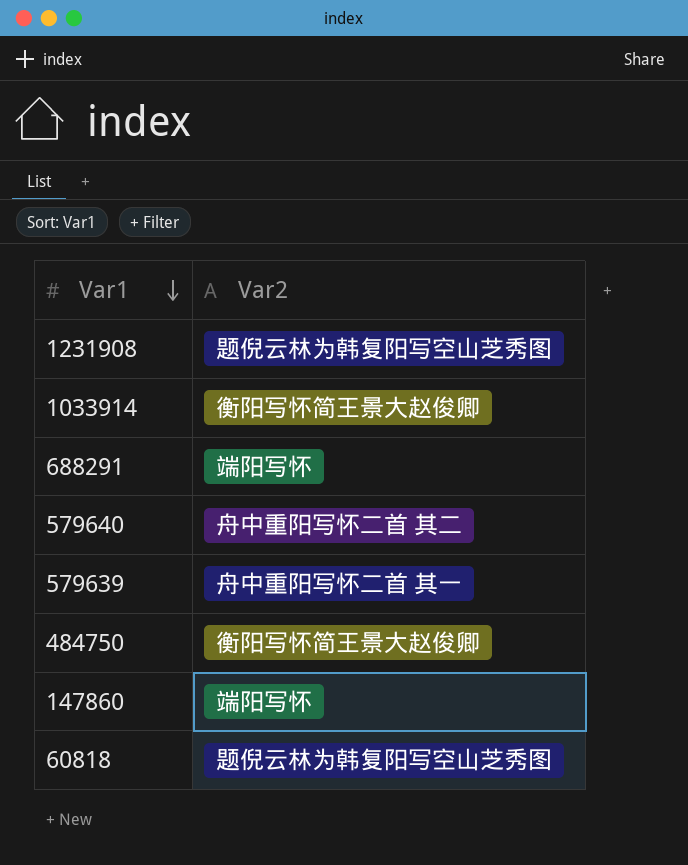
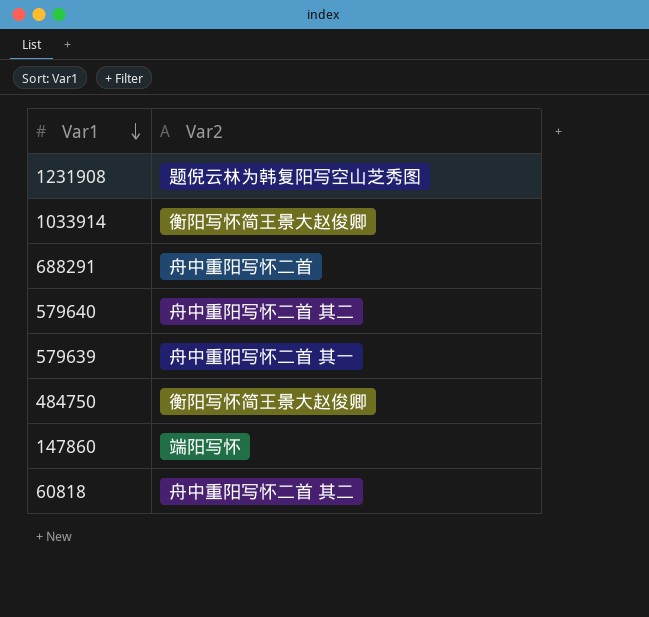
688291 | Var2: 端阳写怀 -> 舟中重阳写怀二首
60818 | Var2: 题倪云林为韩复阳写空山芝秀图 -> 舟中重阳写怀二首 其二

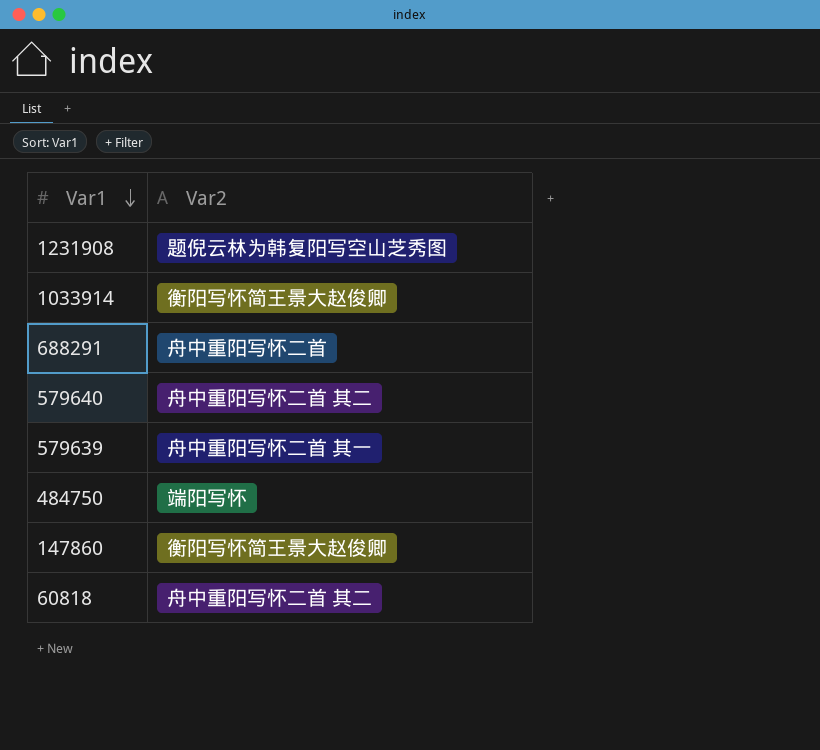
484750 | Var2: 衡阳写怀简王景大赵俊卿 -> 端阳写怀
147860 | Var2: 端阳写怀 -> 衡阳写怀简王景大赵俊卿

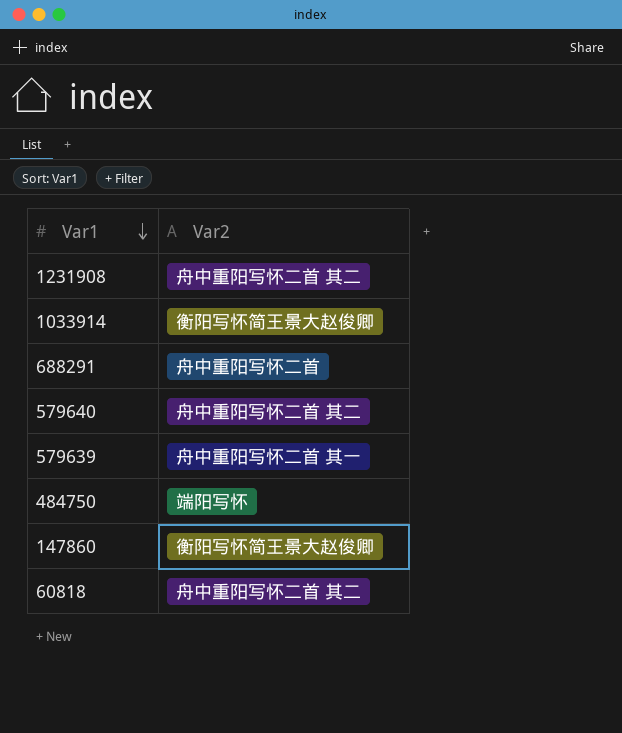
1231908 | Var2: 题倪云林为韩复阳写空山芝秀图 -> 舟中重阳写怀二首 其二

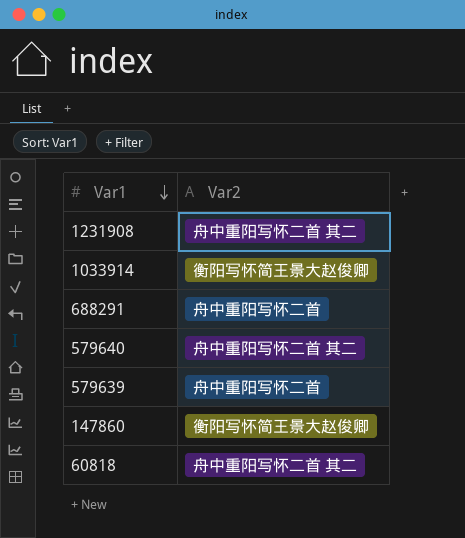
row 484750: 端阳写怀 -> none
579639 | Var2: 舟中重阳写怀二首 其一 -> 舟中重阳写怀二首

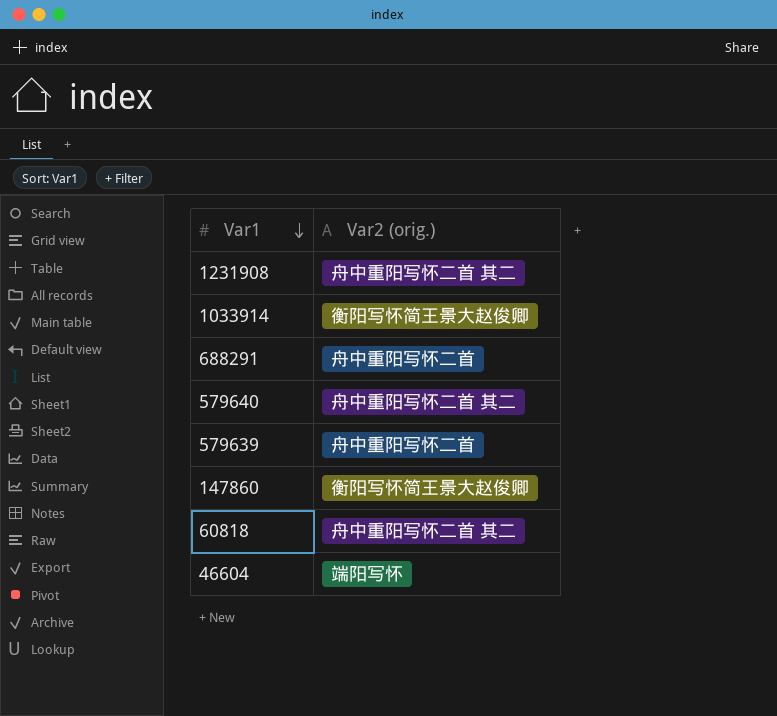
column name: Var2 -> Var2 (orig.)
row 46604: none -> 端阳写怀

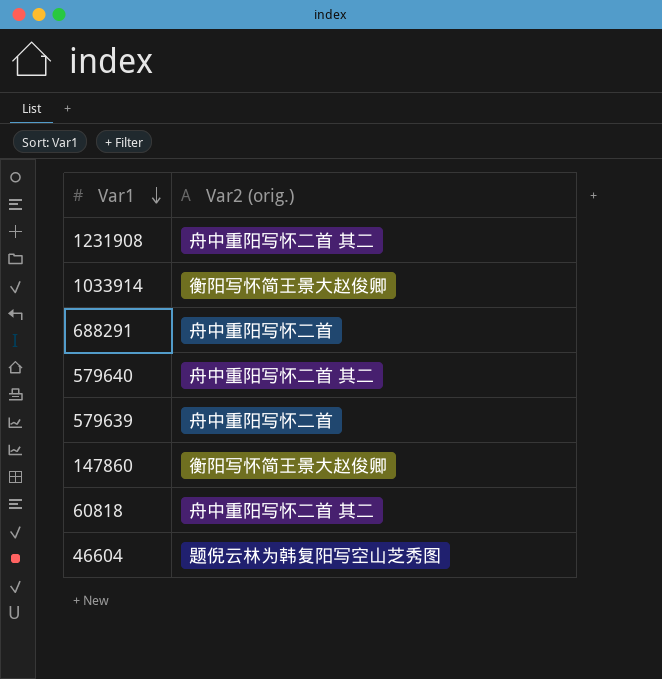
46604 | Var2 (orig.): 端阳写怀 -> 题倪云林为韩复阳写空山芝秀图

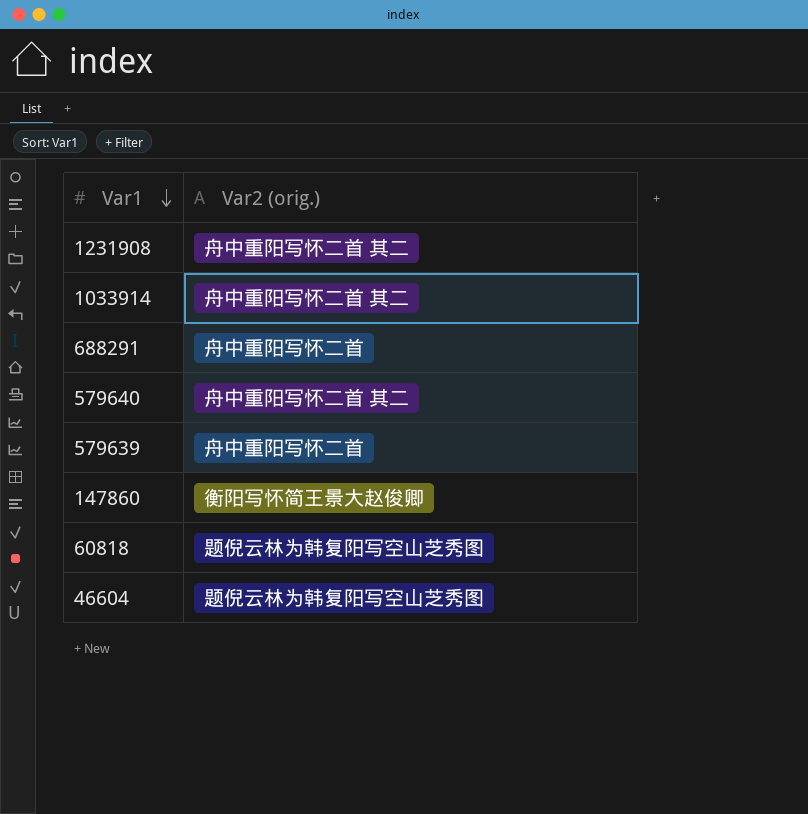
1033914 | Var2 (orig.): 衡阳写怀简王景大赵俊卿 -> 舟中重阳写怀二首 其二
60818 | Var2 (orig.): 舟中重阳写怀二首 其二 -> 题倪云林为韩复阳写空山芝秀图

